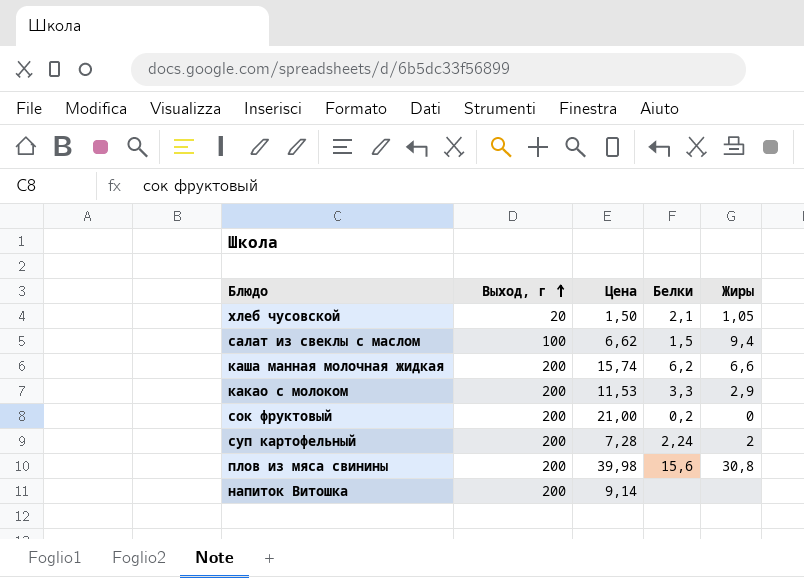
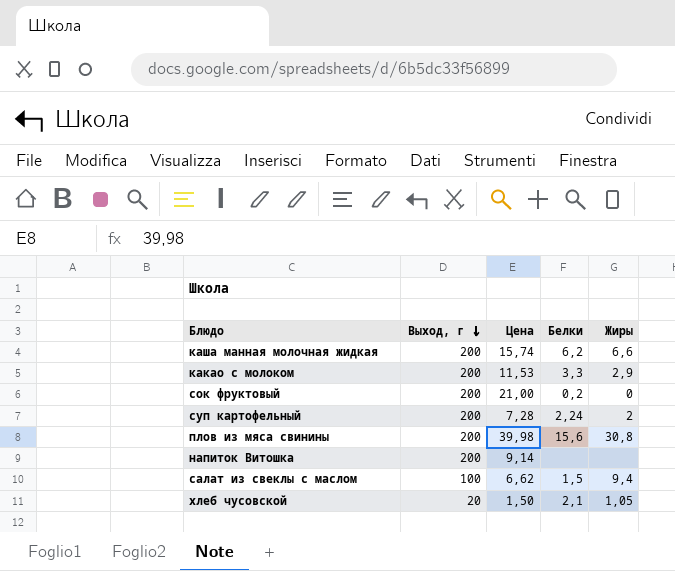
row order: Выход, г ascending -> Выход, г descending

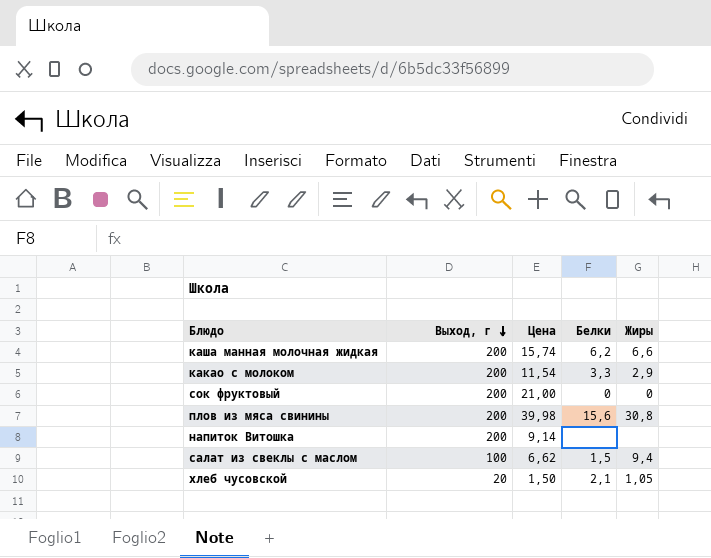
row суп картофельный: 200 | 7,28 | 2,24 | 2 -> none
какао с молоком | Цена: 11,53 -> 11,54
сок фруктовый | Белки: 0,2 -> 0

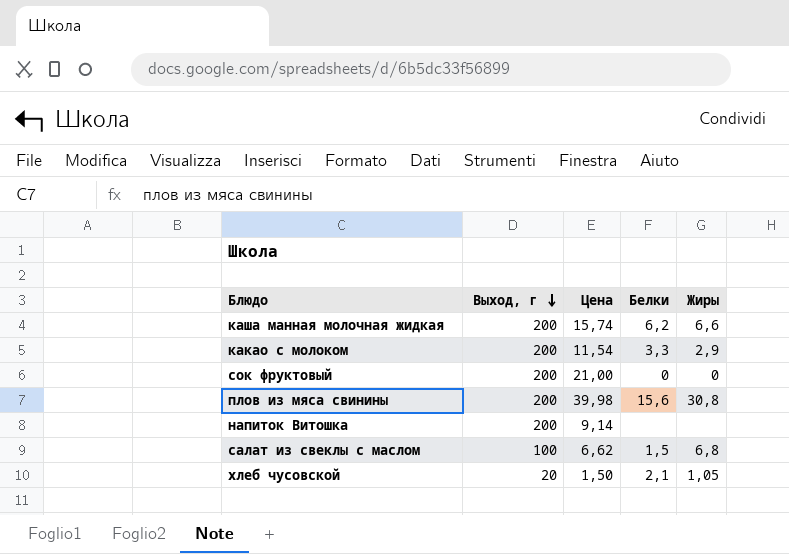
салат из свеклы с маслом | Жиры: 9,4 -> 6,8

